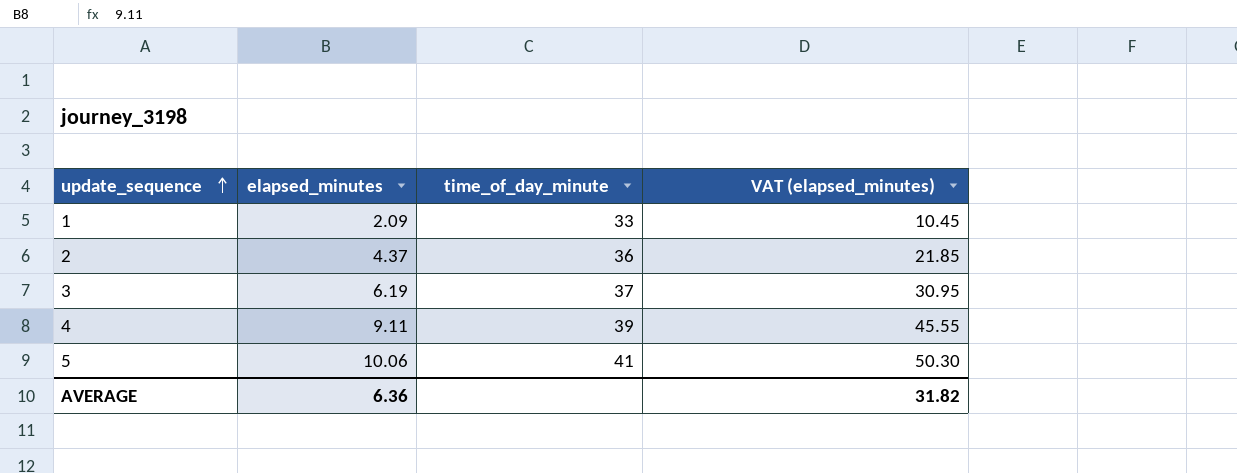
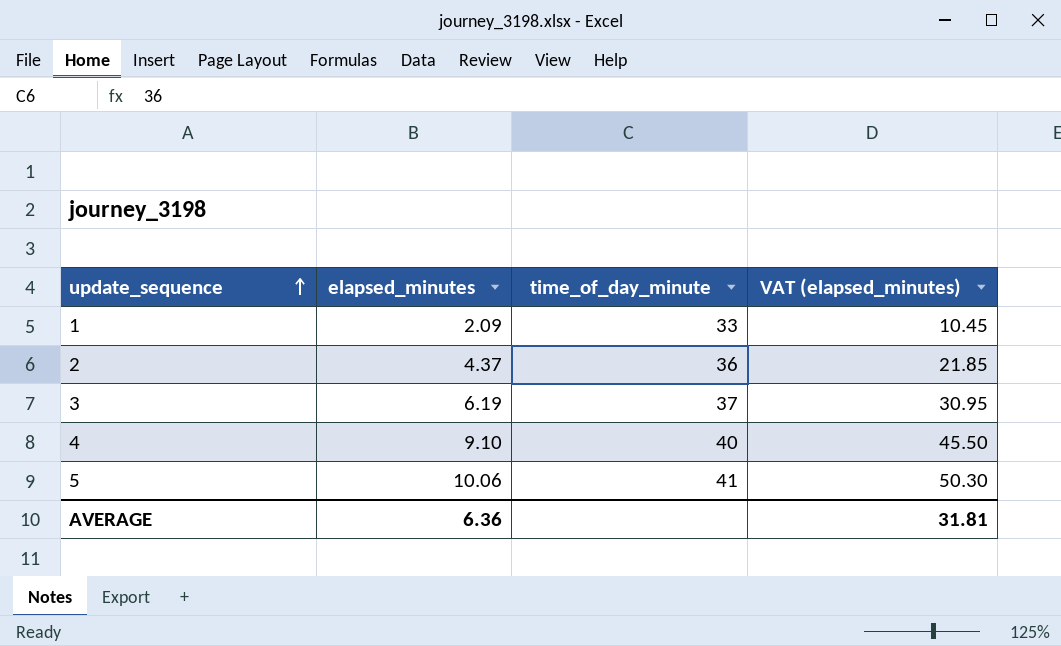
4 | elapsed_minutes: 9.11 -> 9.10
4 | time_of_day_minute: 39 -> 40
4 | VAT (elapsed_minutes): 45.55 -> 45.50
AVERAGE | VAT (elapsed_minutes): 31.82 -> 31.81

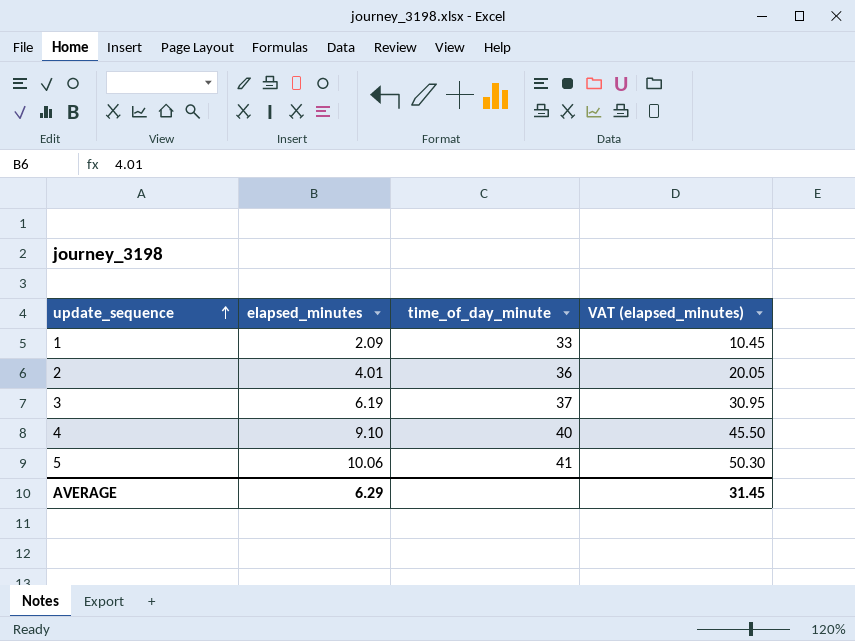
2 | elapsed_minutes: 4.37 -> 4.01
2 | VAT (elapsed_minutes): 21.85 -> 20.05
AVERAGE | elapsed_minutes: 6.36 -> 6.29
AVERAGE | VAT (elapsed_minutes): 31.81 -> 31.45

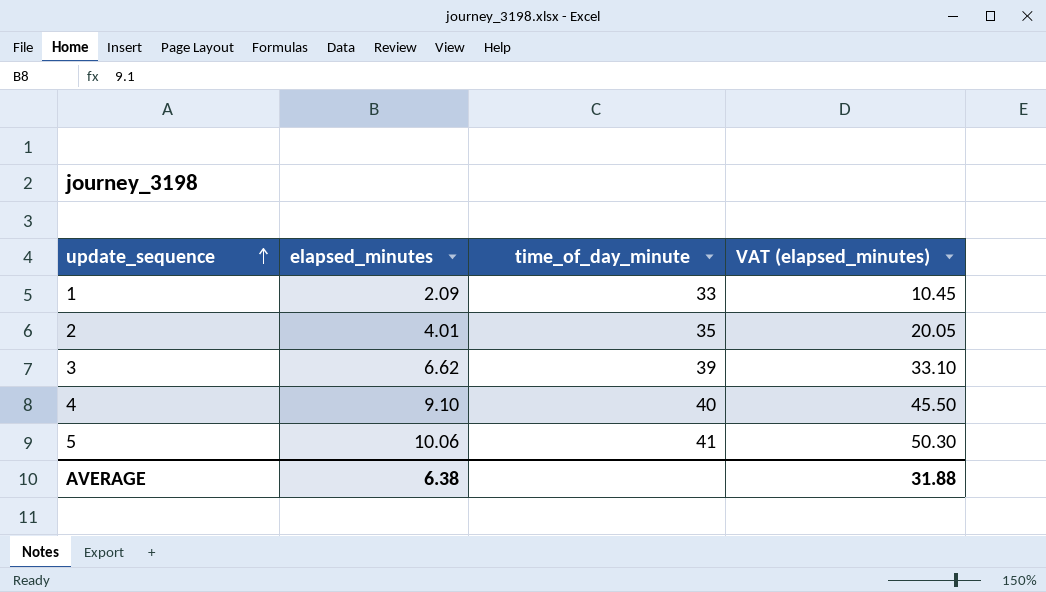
2 | time_of_day_minute: 36 -> 35
3 | elapsed_minutes: 6.19 -> 6.62
3 | time_of_day_minute: 37 -> 39
3 | VAT (elapsed_minutes): 30.95 -> 33.10
AVERAGE | elapsed_minutes: 6.29 -> 6.38
AVERAGE | VAT (elapsed_minutes): 31.45 -> 31.88

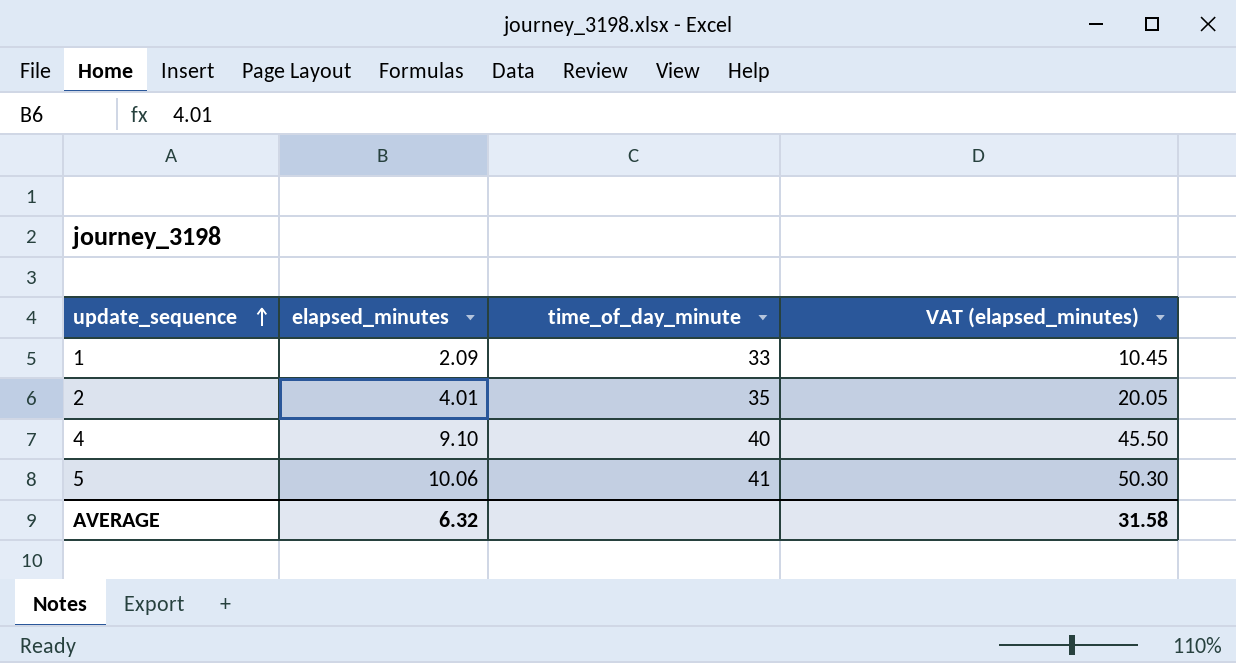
row 3: 6.62 | 39 | 33.10 -> none
AVERAGE | elapsed_minutes: 6.38 -> 6.32
AVERAGE | VAT (elapsed_minutes): 31.88 -> 31.58

